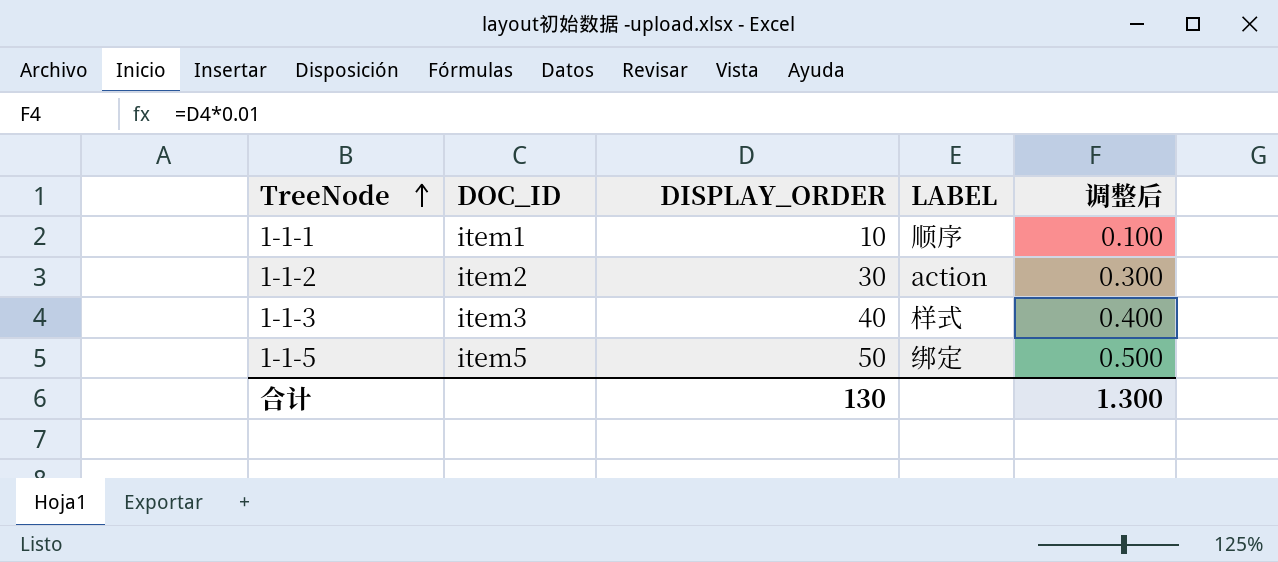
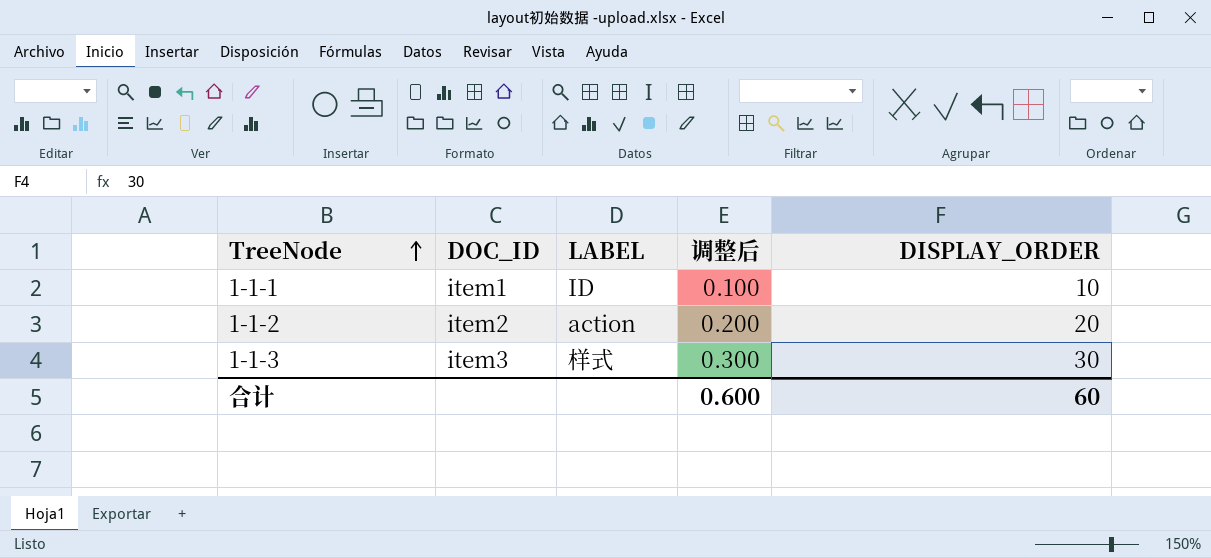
column DISPLAY_ORDER | position: 3 -> 5
row 1-1-5: item5 | 50 | 绑定 | 0.500 -> none
1-1-1 | LABEL: 顺序 -> ID
1-1-2 | 调整后: 0.300 -> 0.200
1-1-2 | DISPLAY_ORDER: 30 -> 20
1-1-3 | 调整后: 0.400 -> 0.300
1-1-3 | DISPLAY_ORDER: 40 -> 30
合计 | 调整后: 1.300 -> 0.600
合计 | DISPLAY_ORDER: 130 -> 60

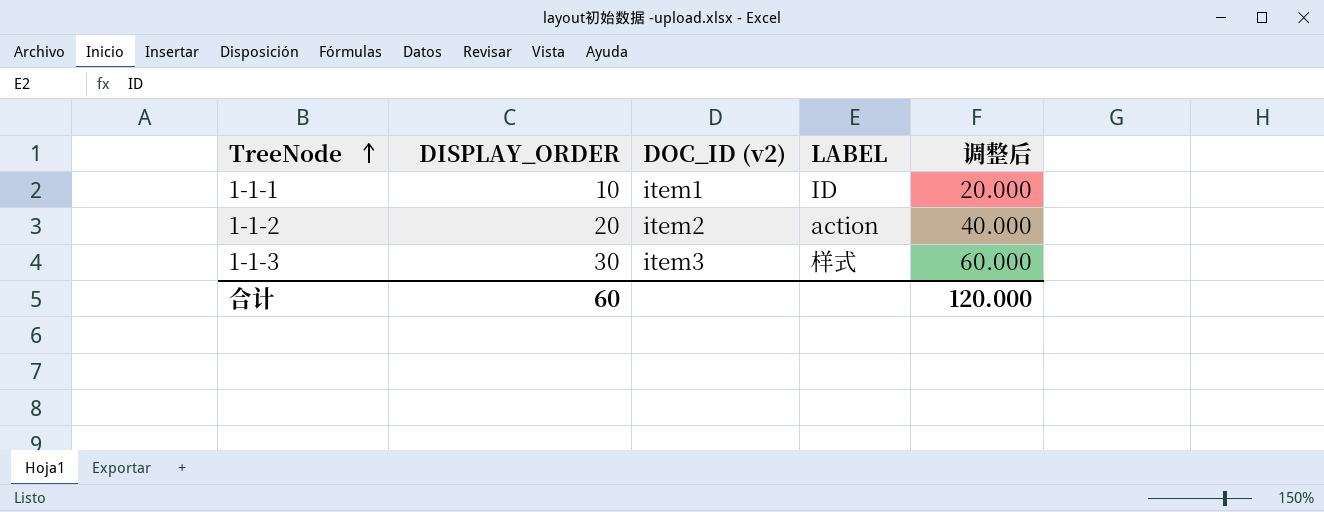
column DISPLAY_ORDER | position: 5 -> 2
column name: DOC_ID -> DOC_ID (v2)
column 调整后 | formula: [DISPLAY_ORDER] * 0.01 -> [DISPLAY_ORDER] * 2
合计 | 调整后: 0.600 -> 120.000

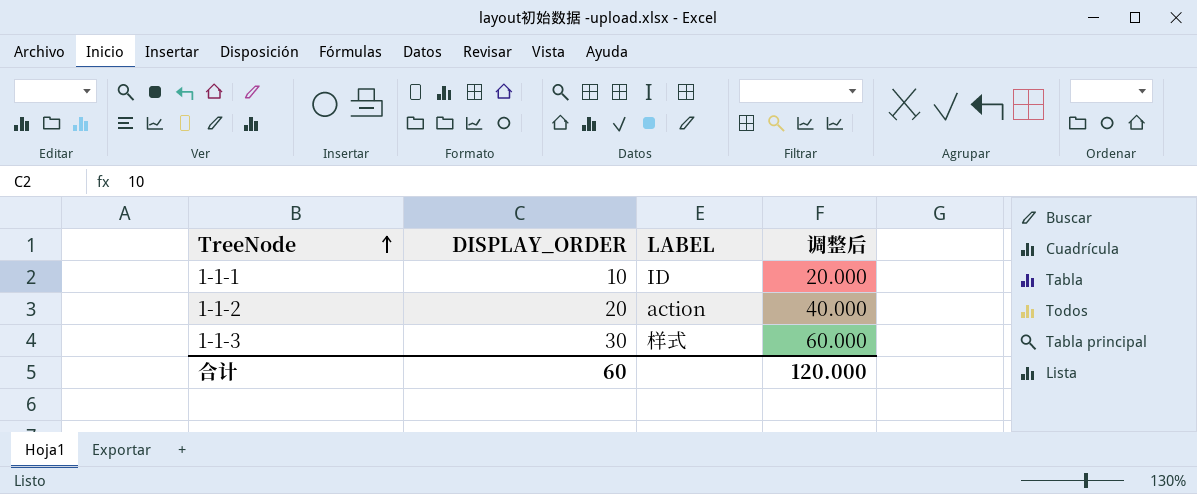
column DOC_ID (v2) | position: 3 -> none

